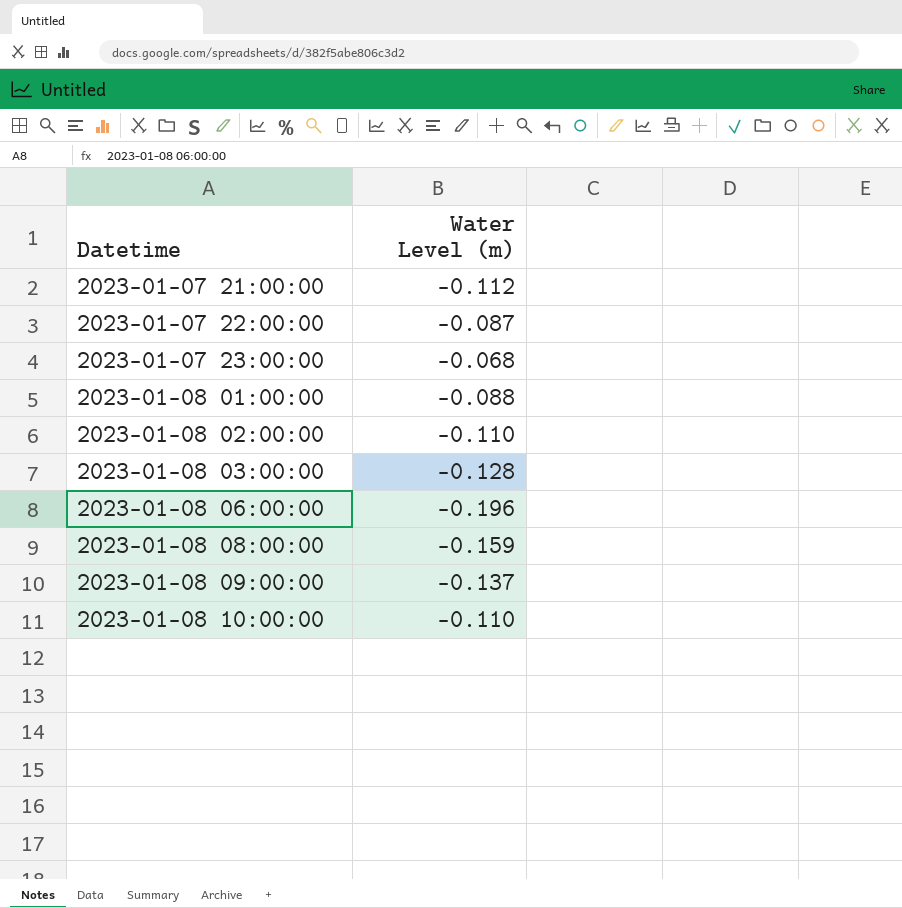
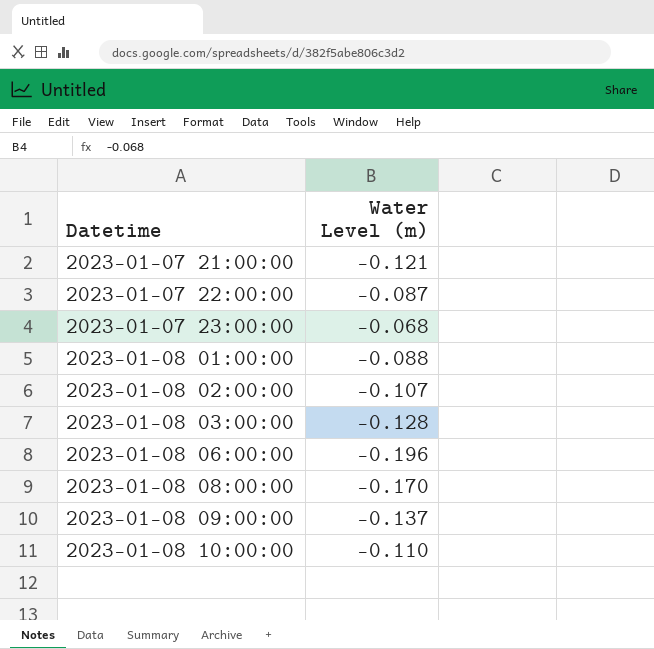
2023-01-07 21:00:00 | Water Level (m): -0.112 -> -0.121
2023-01-08 02:00:00 | Water Level (m): -0.110 -> -0.107
2023-01-08 08:00:00 | Water Level (m): -0.159 -> -0.170

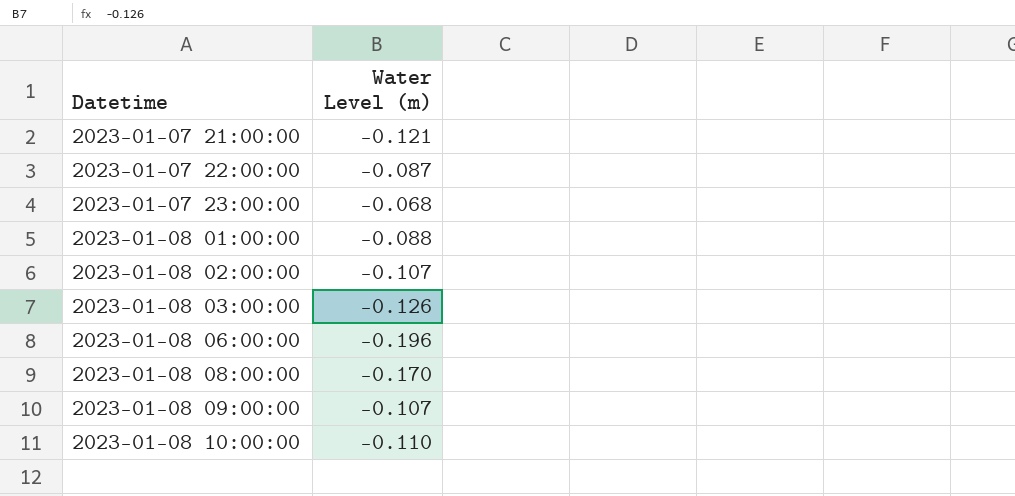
2023-01-08 03:00:00 | Water Level (m): -0.128 -> -0.126
2023-01-08 09:00:00 | Water Level (m): -0.137 -> -0.107

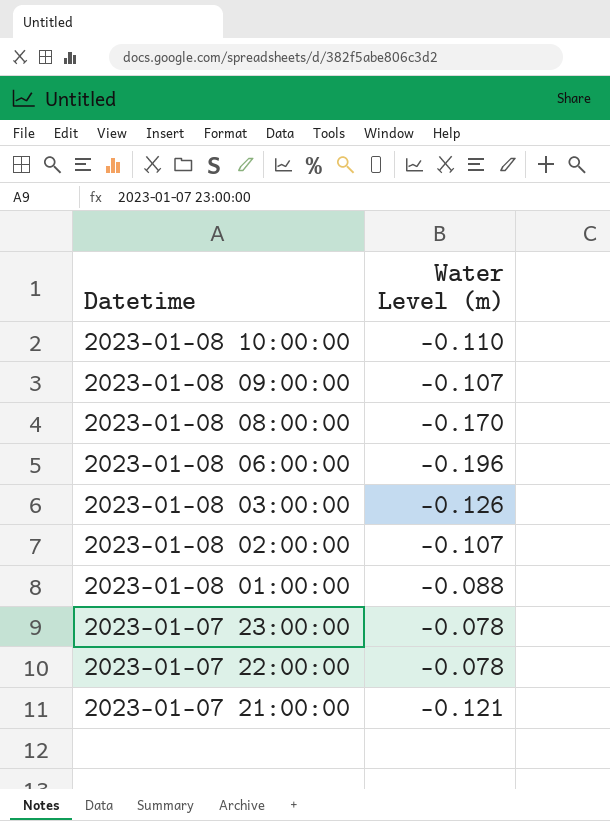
row order: Datetime ascending -> Datetime descending
2023-01-07 23:00:00 | Water Level (m): -0.068 -> -0.078
2023-01-07 22:00:00 | Water Level (m): -0.087 -> -0.078

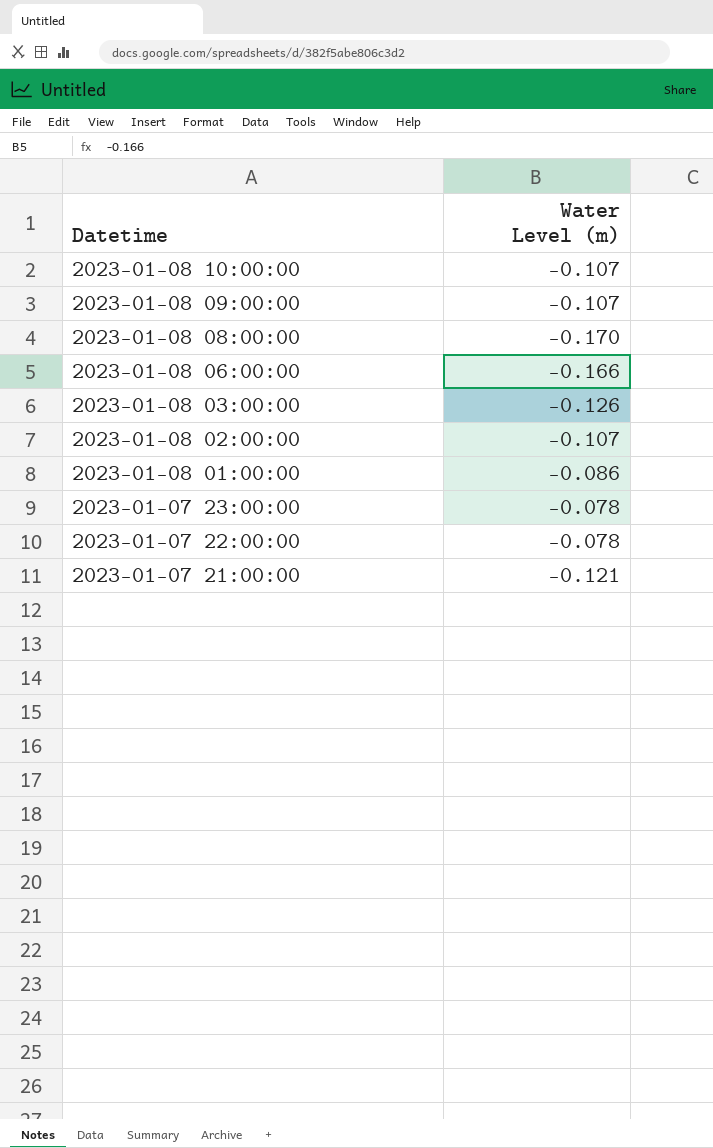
2023-01-08 10:00:00 | Water Level (m): -0.110 -> -0.107
2023-01-08 06:00:00 | Water Level (m): -0.196 -> -0.166
2023-01-08 01:00:00 | Water Level (m): -0.088 -> -0.086

